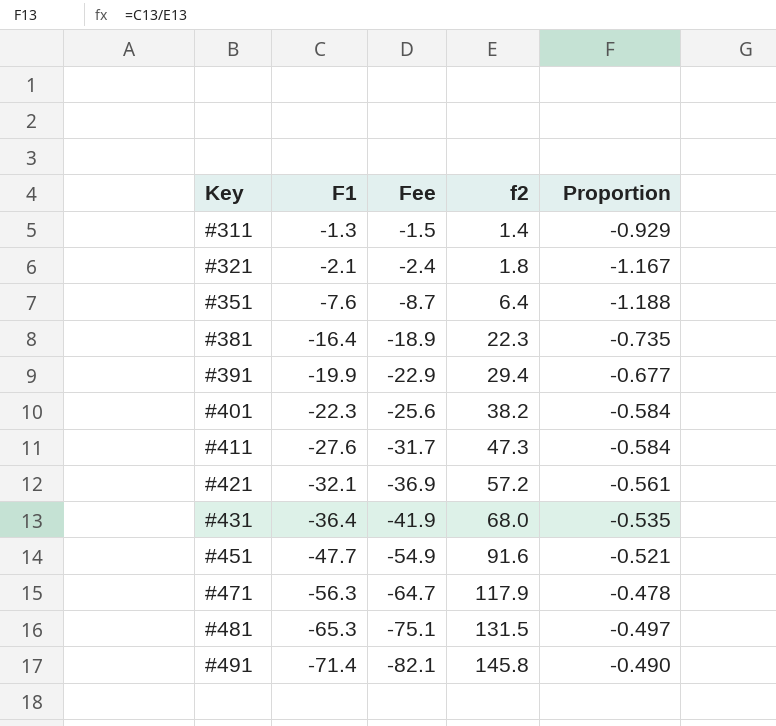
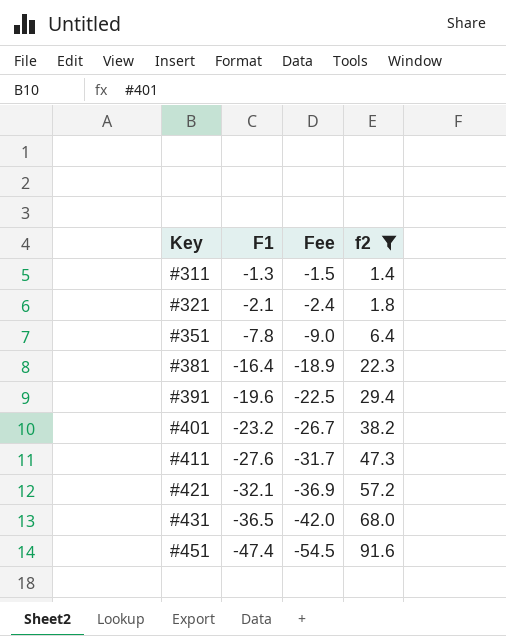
filter: none -> f2 <= 91.6
column Proportion | formula: [F1] / [f2] -> none
#351 | F1: -7.6 -> -7.8
#351 | Fee: -8.7 -> -9.0
#391 | F1: -19.9 -> -19.6
#391 | Fee: -22.9 -> -22.5
#401 | F1: -22.3 -> -23.2
#401 | Fee: -25.6 -> -26.7
#431 | F1: -36.4 -> -36.5
#431 | Fee: -41.9 -> -42.0
#451 | F1: -47.7 -> -47.4
#451 | Fee: -54.9 -> -54.5

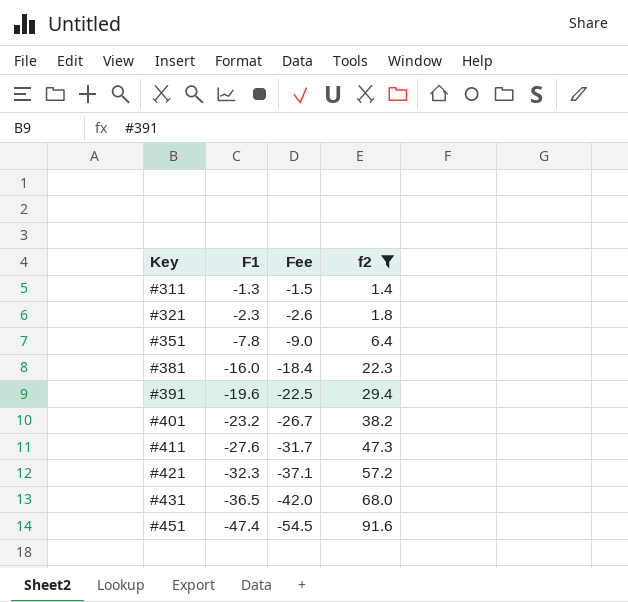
#321 | F1: -2.1 -> -2.3
#321 | Fee: -2.4 -> -2.6
#381 | F1: -16.4 -> -16.0
#381 | Fee: -18.9 -> -18.4
#421 | F1: -32.1 -> -32.3
#421 | Fee: -36.9 -> -37.1

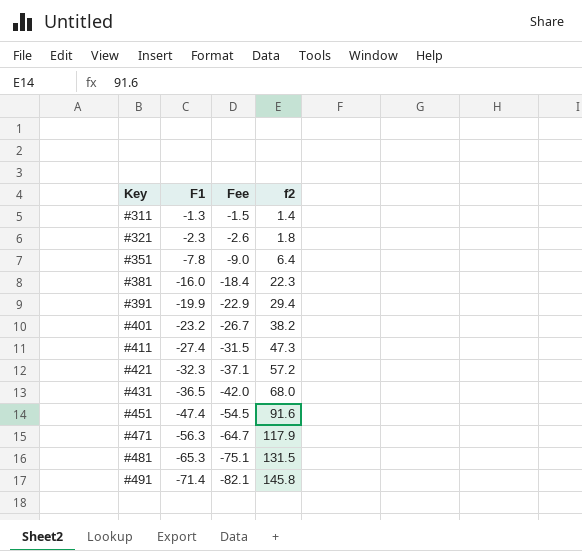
filter: f2 <= 91.6 -> none
#391 | F1: -19.6 -> -19.9
#391 | Fee: -22.5 -> -22.9
#411 | F1: -27.6 -> -27.4
#411 | Fee: -31.7 -> -31.5

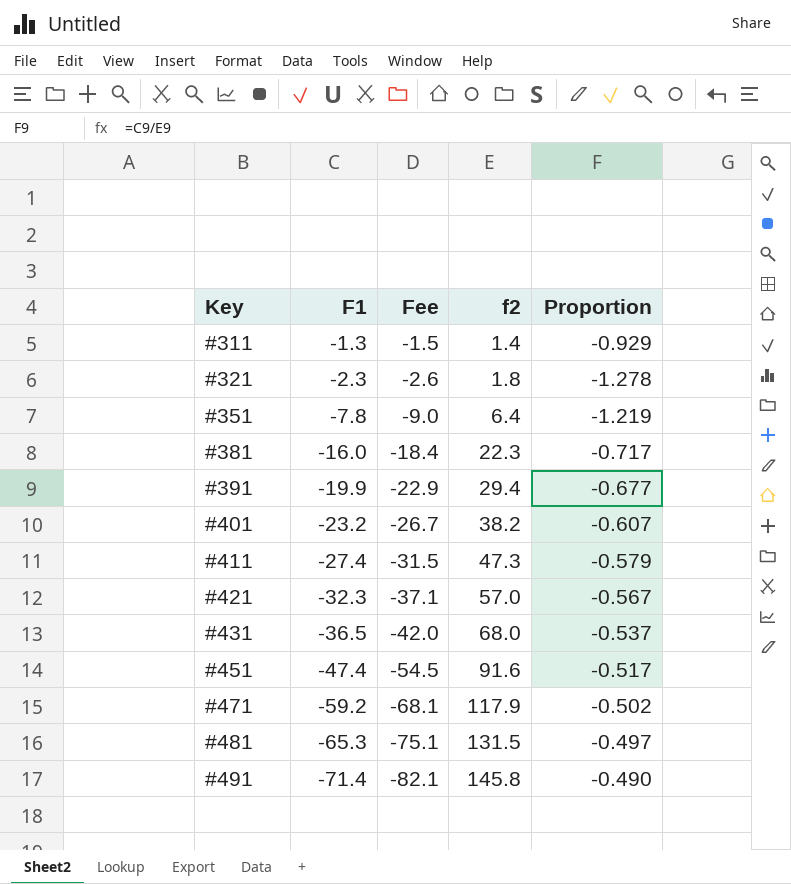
column Proportion | formula: none -> [F1] / [f2]
#421 | f2: 57.2 -> 57.0
#471 | F1: -56.3 -> -59.2
#471 | Fee: -64.7 -> -68.1

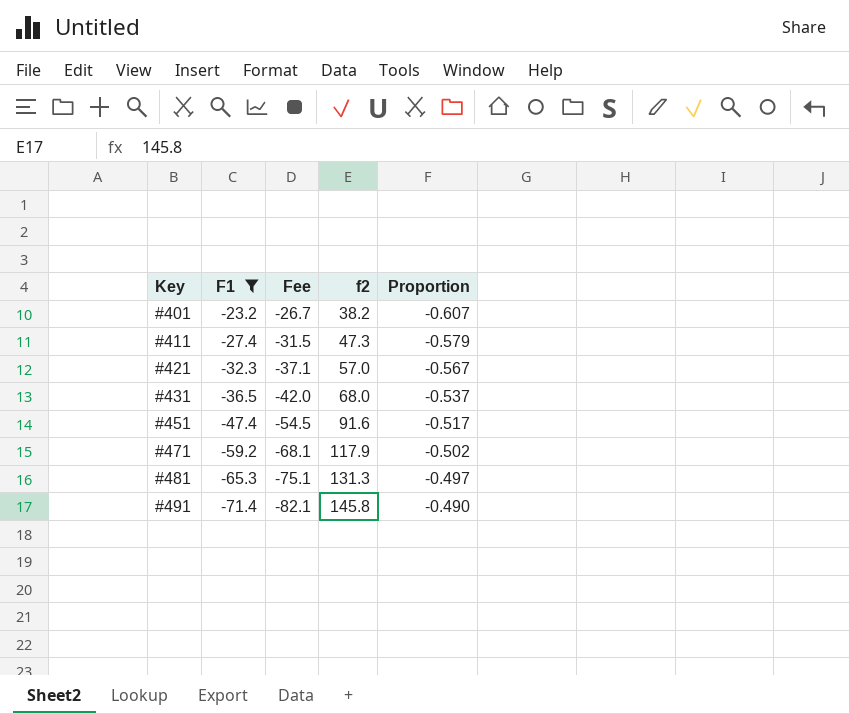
filter: none -> F1 <= -23.2
#481 | f2: 131.5 -> 131.3

